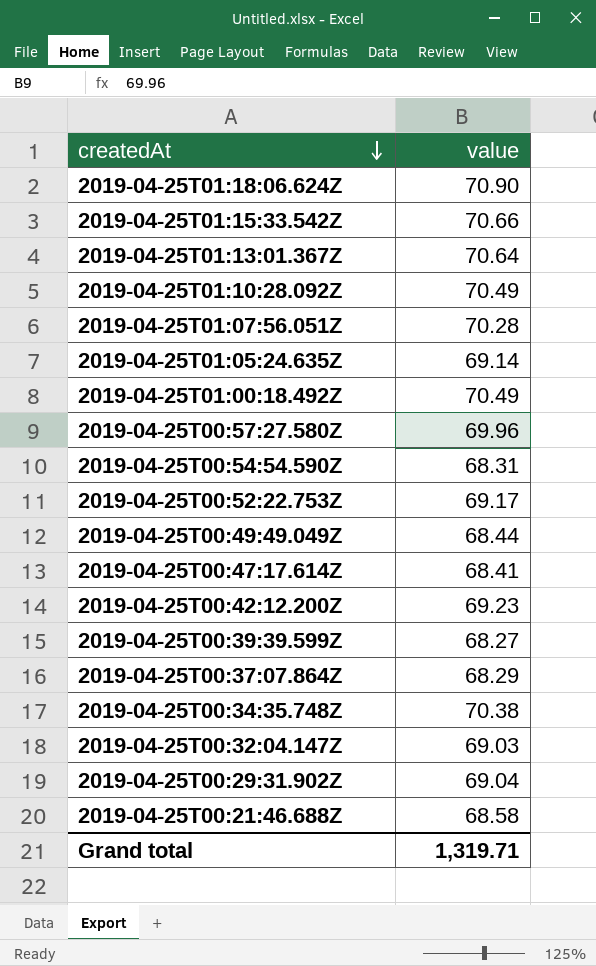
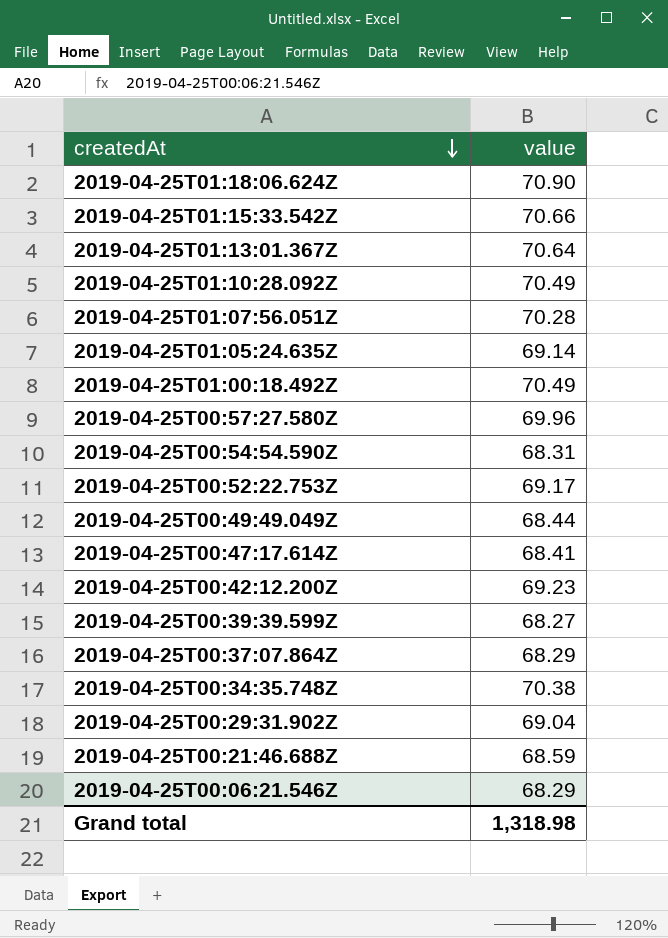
row 2019-04-25T00:32:04.147Z: 69.03 -> none
2019-04-25T00:21:46.688Z | value: 68.58 -> 68.59
row 2019-04-25T00:06:21.546Z: none -> 68.29
Grand total | value: 1,319.71 -> 1,318.98

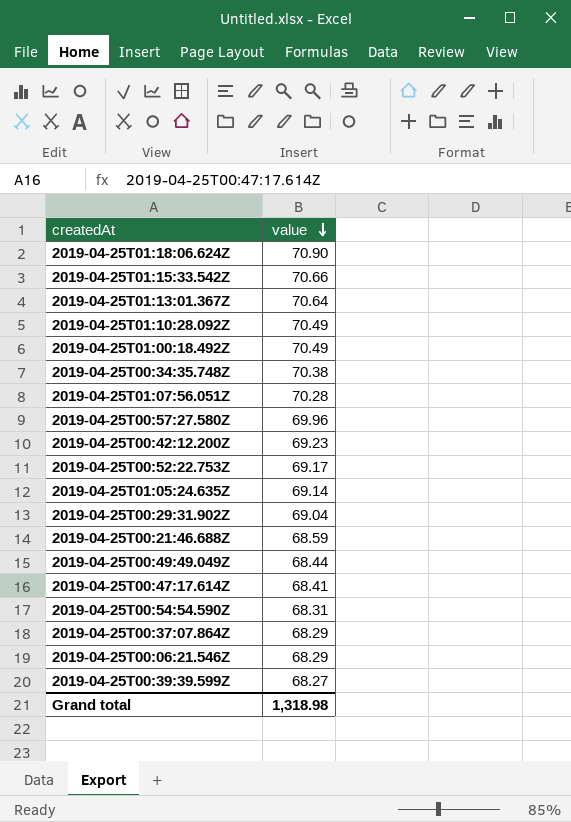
row order: createdAt descending -> value descending

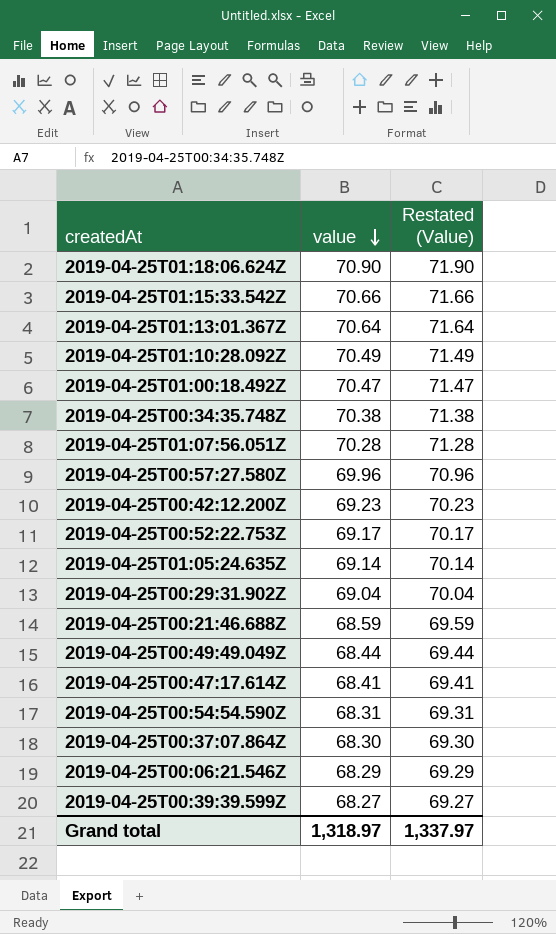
column Restated (Value) | formula: none -> [value] + 1
2019-04-25T01:00:18.492Z | value: 70.49 -> 70.47
2019-04-25T00:37:07.864Z | value: 68.29 -> 68.30
Grand total | value: 1,318.98 -> 1,318.97

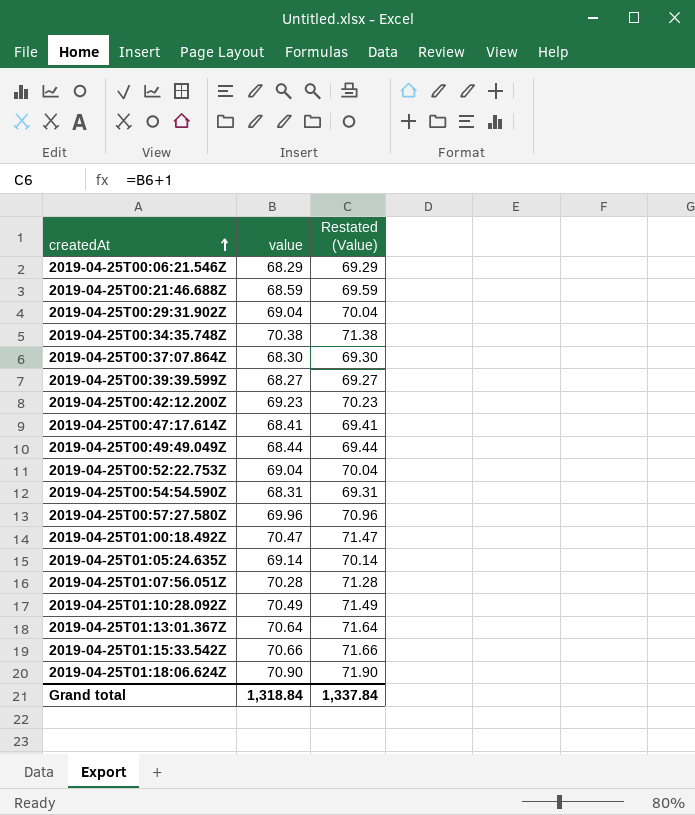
row order: value descending -> createdAt ascending
2019-04-25T00:52:22.753Z | value: 69.17 -> 69.04
2019-04-25T00:52:22.753Z | Restated (Value): 70.17 -> 70.04
Grand total | value: 1,318.97 -> 1,318.84
Grand total | Restated (Value): 1,337.97 -> 1,337.84

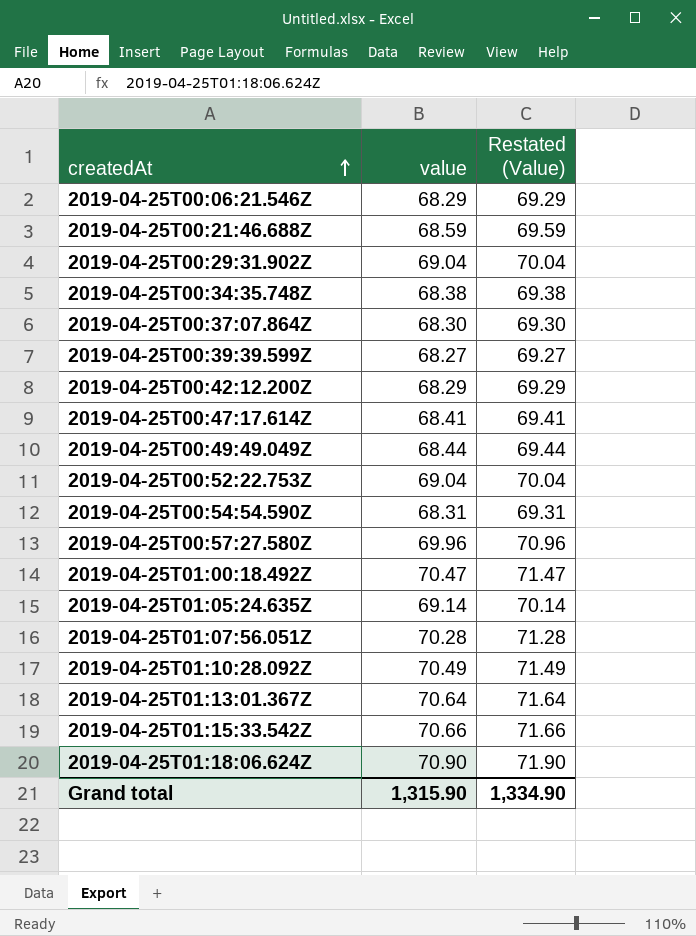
2019-04-25T00:34:35.748Z | value: 70.38 -> 68.38
2019-04-25T00:34:35.748Z | Restated (Value): 71.38 -> 69.38
2019-04-25T00:42:12.200Z | value: 69.23 -> 68.29
2019-04-25T00:42:12.200Z | Restated (Value): 70.23 -> 69.29
Grand total | value: 1,318.84 -> 1,315.90
Grand total | Restated (Value): 1,337.84 -> 1,334.90

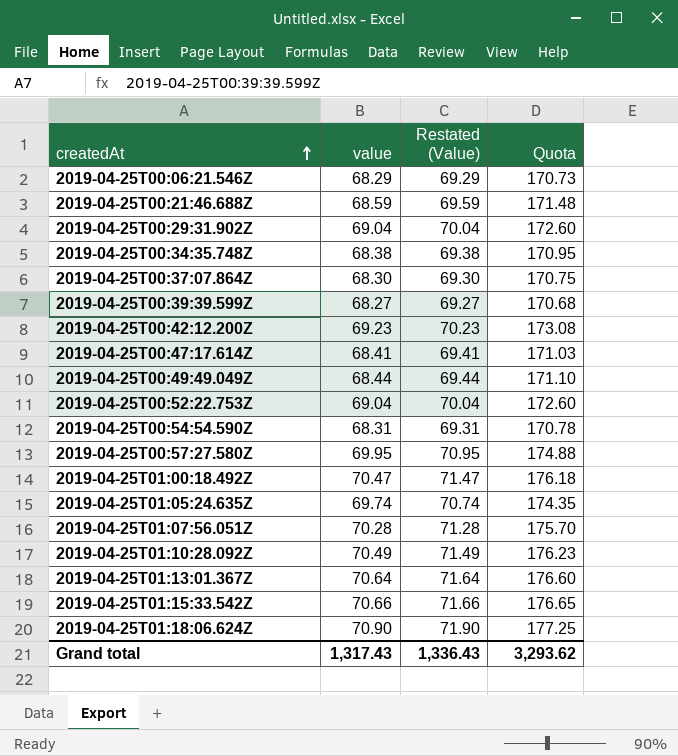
column Quota | formula: none -> [value] * 2.5
2019-04-25T00:42:12.200Z | value: 68.29 -> 69.23
2019-04-25T00:42:12.200Z | Restated (Value): 69.29 -> 70.23
2019-04-25T00:57:27.580Z | value: 69.96 -> 69.95
2019-04-25T00:57:27.580Z | Restated (Value): 70.96 -> 70.95
2019-04-25T01:05:24.635Z | value: 69.14 -> 69.74
2019-04-25T01:05:24.635Z | Restated (Value): 70.14 -> 70.74
Grand total | value: 1,315.90 -> 1,317.43
Grand total | Restated (Value): 1,334.90 -> 1,336.43

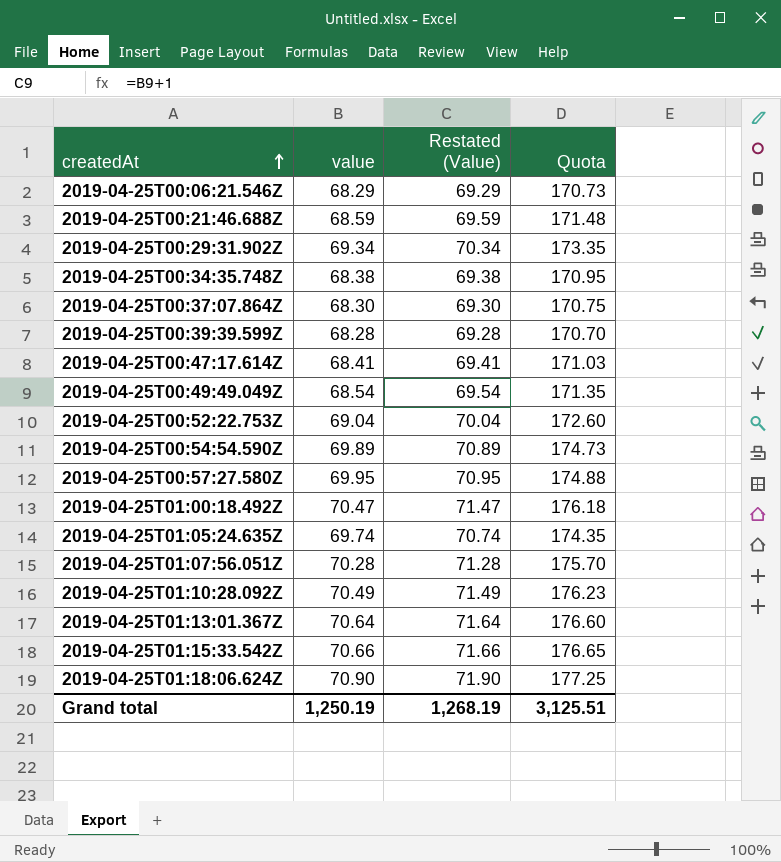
row 2019-04-25T00:42:12.200Z: 69.23 | 70.23 | 173.08 -> none
2019-04-25T00:29:31.902Z | value: 69.04 -> 69.34
2019-04-25T00:29:31.902Z | Restated (Value): 70.04 -> 70.34
2019-04-25T00:29:31.902Z | Quota: 172.60 -> 173.35
2019-04-25T00:39:39.599Z | value: 68.27 -> 68.28
2019-04-25T00:39:39.599Z | Restated (Value): 69.27 -> 69.28
2019-04-25T00:39:39.599Z | Quota: 170.68 -> 170.70
2019-04-25T00:49:49.049Z | value: 68.44 -> 68.54
2019-04-25T00:49:49.049Z | Restated (Value): 69.44 -> 69.54
2019-04-25T00:49:49.049Z | Quota: 171.10 -> 171.35
2019-04-25T00:54:54.590Z | value: 68.31 -> 69.89
2019-04-25T00:54:54.590Z | Restated (Value): 69.31 -> 70.89
2019-04-25T00:54:54.590Z | Quota: 170.78 -> 174.73
Grand total | value: 1,317.43 -> 1,250.19
Grand total | Restated (Value): 1,336.43 -> 1,268.19
Grand total | Quota: 3,293.62 -> 3,125.51

